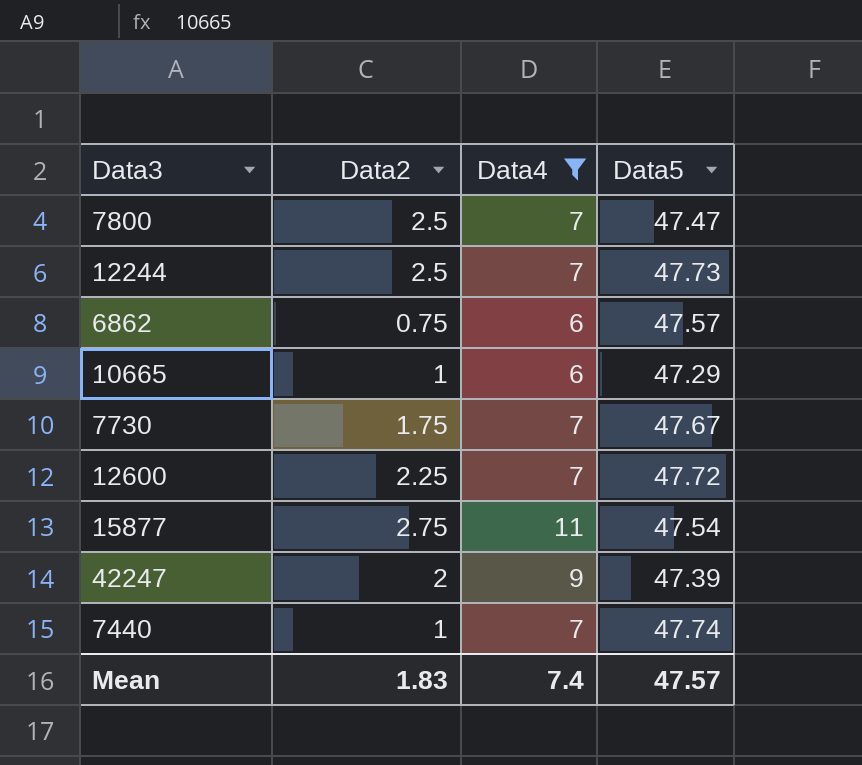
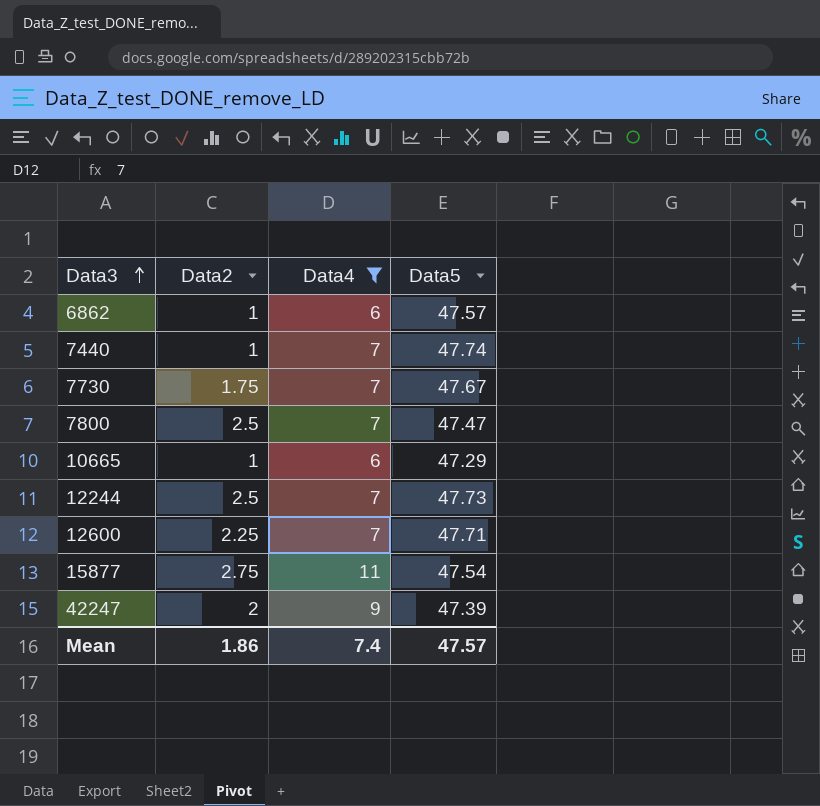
row order: none -> Data3 ascending
6862 | Data2: 0.75 -> 1
12600 | Data5: 47.72 -> 47.71
Mean | Data2: 1.83 -> 1.86

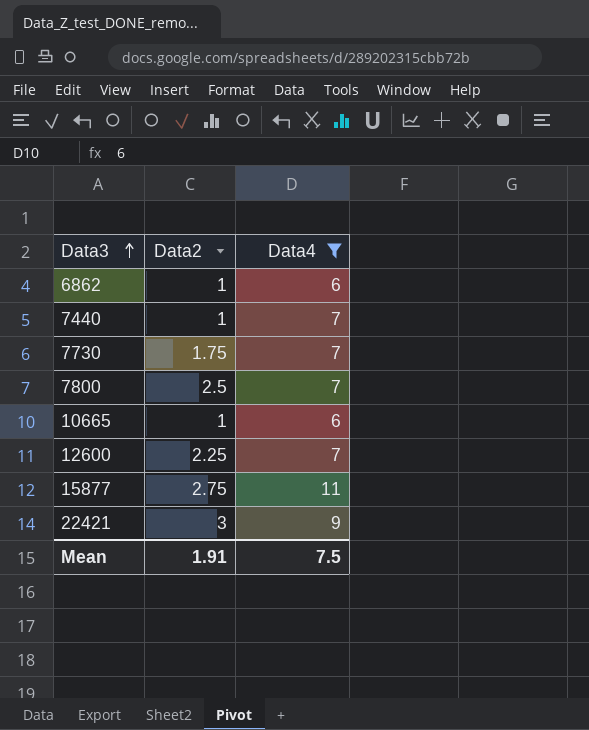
column Data5 | position: 4 -> none
row 12244: 2.5 | 7 | 47.73 -> none
row 42247: 2 | 9 | 47.39 -> none
row 22421: none -> 3 | 9
Mean | Data2: 1.86 -> 1.91
Mean | Data4: 7.4 -> 7.5

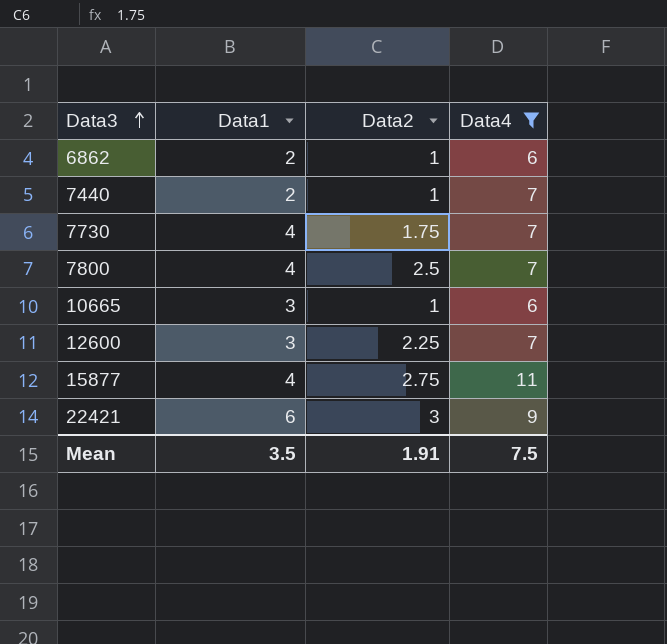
column Data1 | position: none -> 2

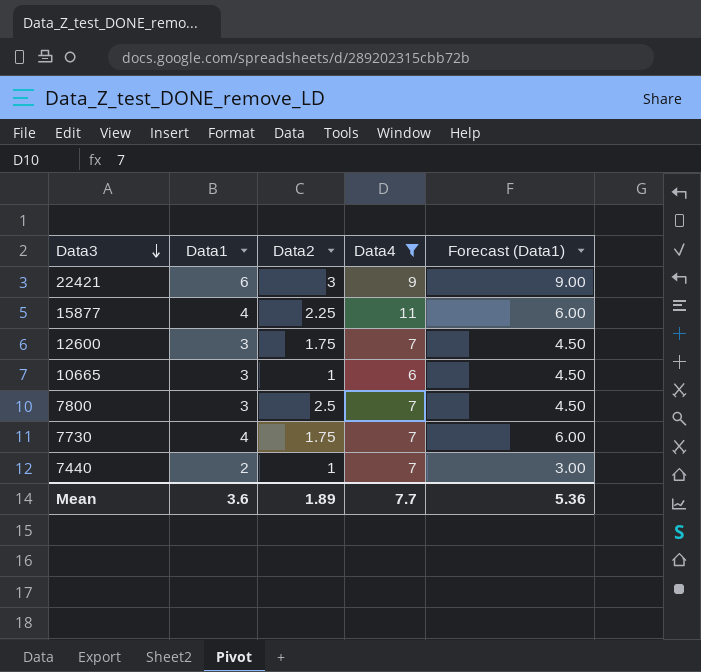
row order: Data3 ascending -> Data3 descending
column Forecast (Data1) | formula: none -> [Data1] * 1.5
row 6862: 2 | 1 | 6 -> none
15877 | Data2: 2.75 -> 2.25
12600 | Data2: 2.25 -> 1.75
7800 | Data1: 4 -> 3
Mean | Data1: 3.5 -> 3.6
Mean | Data2: 1.91 -> 1.89
Mean | Data4: 7.5 -> 7.7

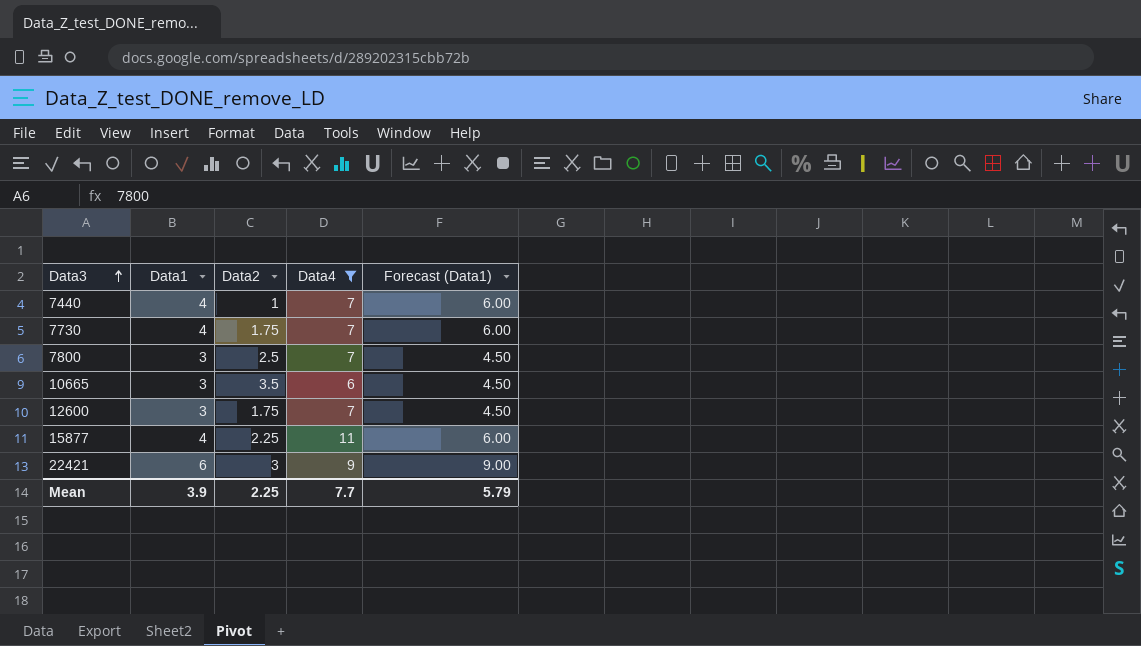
row order: Data3 descending -> Data3 ascending
7440 | Data1: 2 -> 4
7440 | Forecast (Data1): 3.00 -> 6.00
10665 | Data2: 1 -> 3.5
Mean | Data1: 3.6 -> 3.9
Mean | Data2: 1.89 -> 2.25
Mean | Forecast (Data1): 5.36 -> 5.79

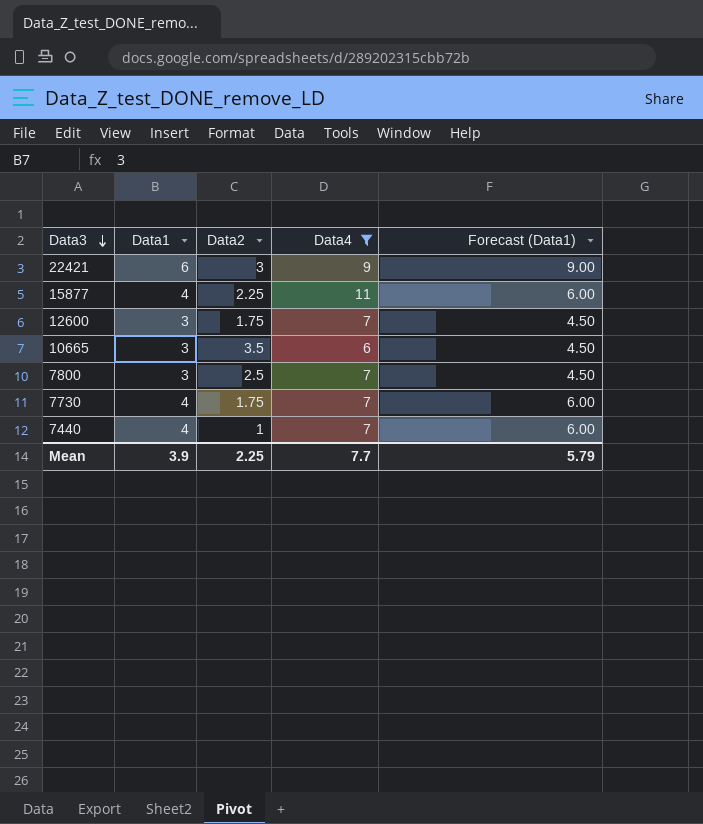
row order: Data3 ascending -> Data3 descending

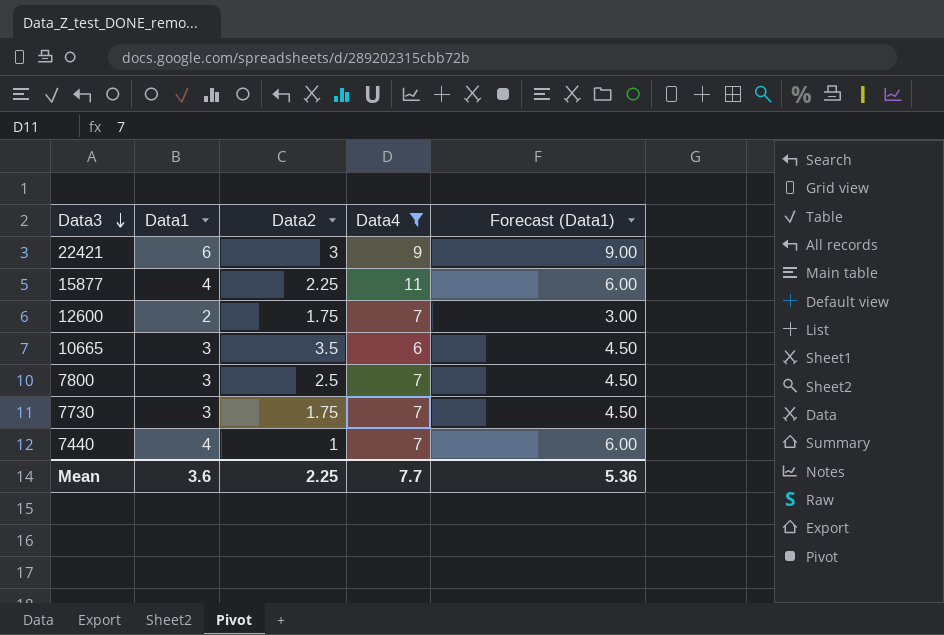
12600 | Data1: 3 -> 2
12600 | Forecast (Data1): 4.50 -> 3.00
7730 | Data1: 4 -> 3
7730 | Forecast (Data1): 6.00 -> 4.50
Mean | Data1: 3.9 -> 3.6
Mean | Forecast (Data1): 5.79 -> 5.36

